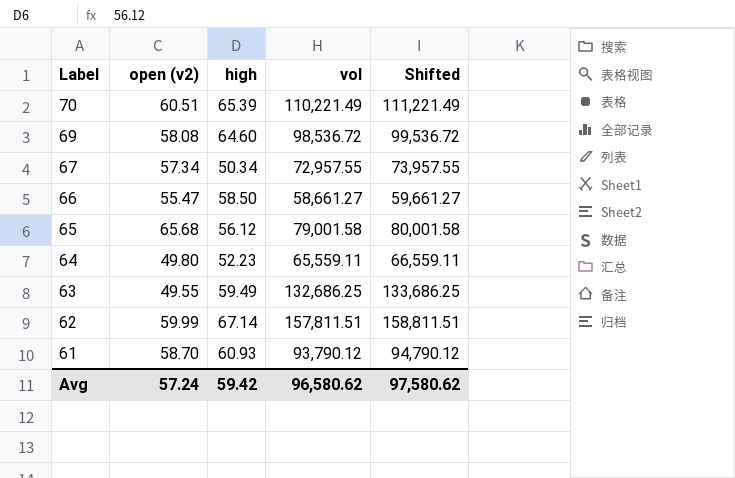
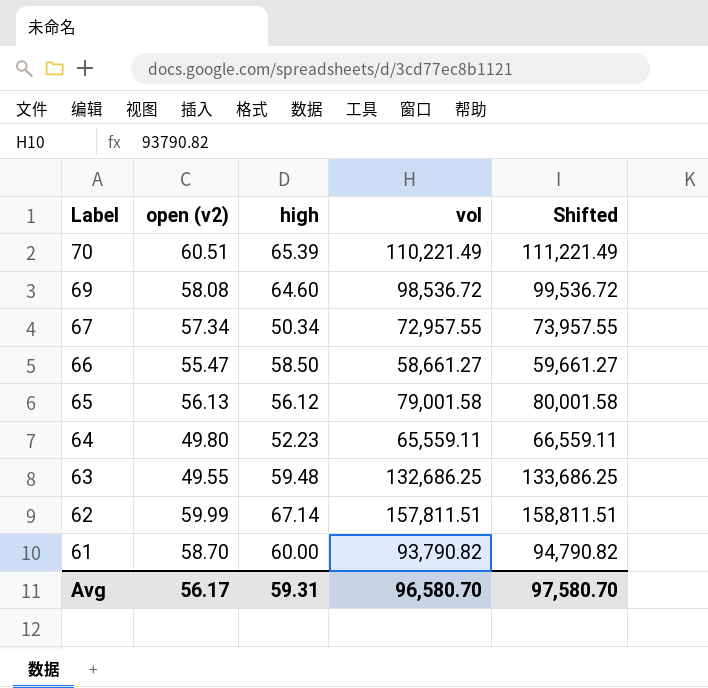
65 | open (v2): 65.68 -> 56.13
63 | high: 59.49 -> 59.48
61 | high: 60.93 -> 60.00
61 | vol: 93,790.12 -> 93,790.82
61 | Shifted: 94,790.12 -> 94,790.82
Avg | open (v2): 57.24 -> 56.17
Avg | high: 59.42 -> 59.31
Avg | vol: 96,580.62 -> 96,580.70
Avg | Shifted: 97,580.62 -> 97,580.70

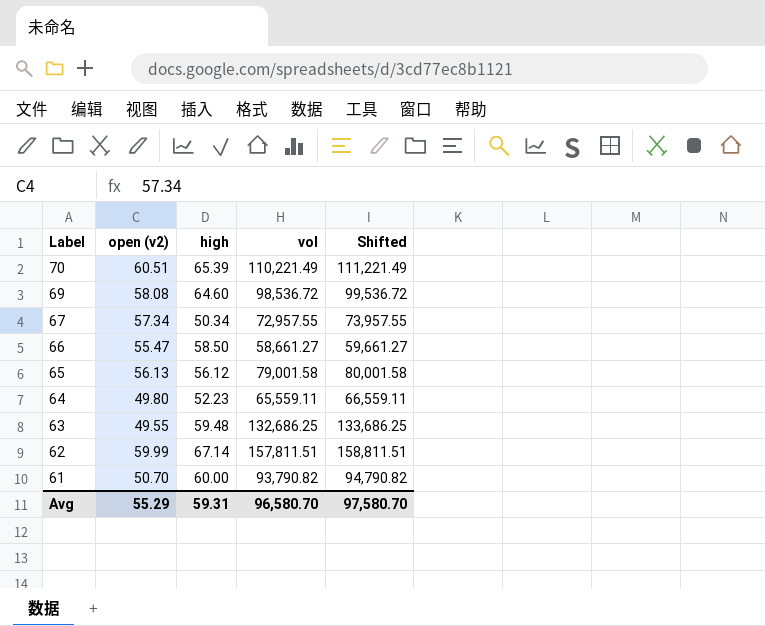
61 | open (v2): 58.70 -> 50.70
Avg | open (v2): 56.17 -> 55.29

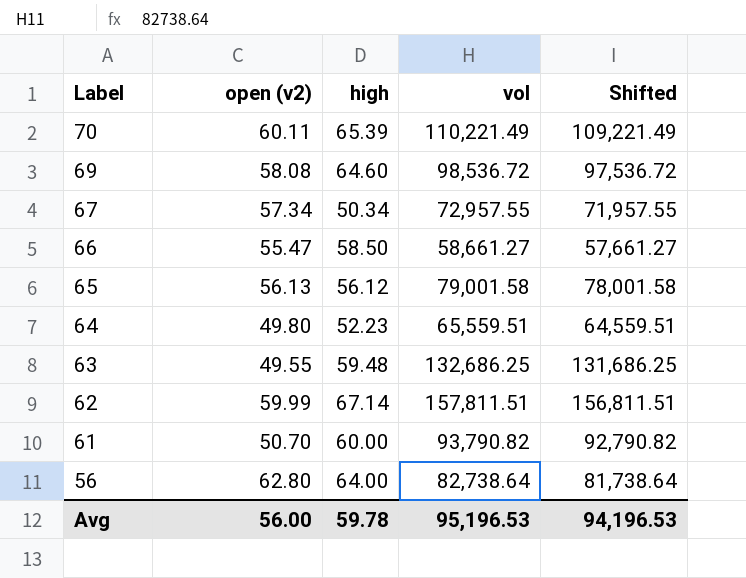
column Shifted | formula: [vol] + 1000 -> [vol] - 1000
70 | open (v2): 60.51 -> 60.11
64 | vol: 65,559.11 -> 65,559.51
row 56: none -> 62.80 | 64.00 | 82,738.64 | 81,738.64
Avg | open (v2): 55.29 -> 56.00
Avg | high: 59.31 -> 59.78
Avg | vol: 96,580.70 -> 95,196.53
Avg | Shifted: 97,580.70 -> 94,196.53

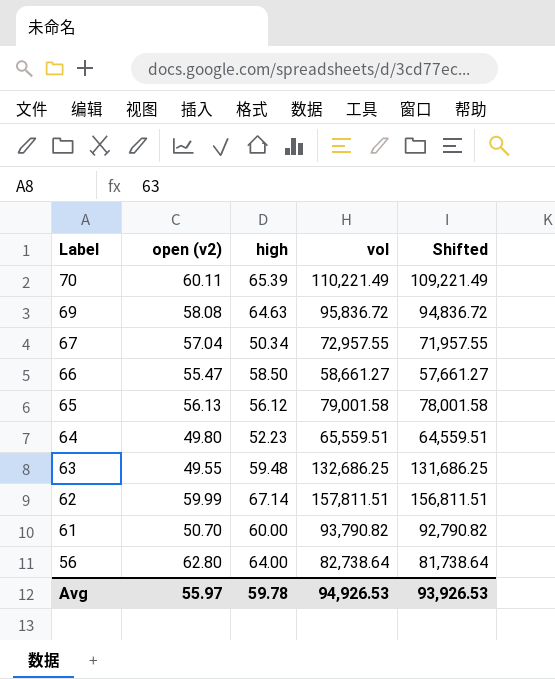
69 | high: 64.60 -> 64.63
69 | vol: 98,536.72 -> 95,836.72
69 | Shifted: 97,536.72 -> 94,836.72
67 | open (v2): 57.34 -> 57.04
Avg | open (v2): 56.00 -> 55.97
Avg | vol: 95,196.53 -> 94,926.53
Avg | Shifted: 94,196.53 -> 93,926.53

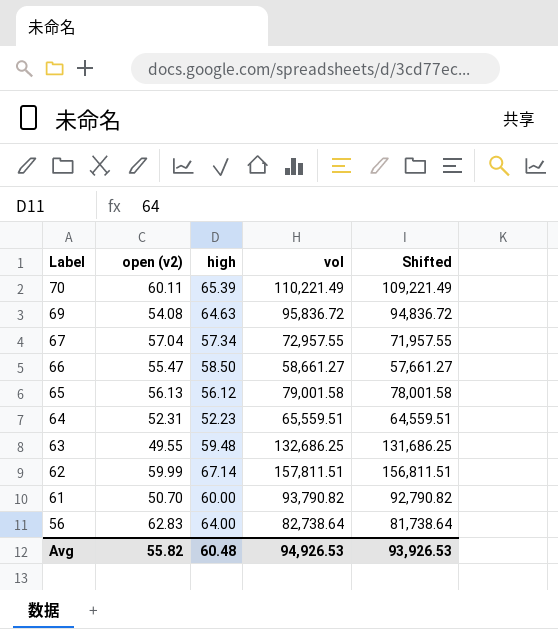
69 | open (v2): 58.08 -> 54.08
67 | high: 50.34 -> 57.34
64 | open (v2): 49.80 -> 52.31
56 | open (v2): 62.80 -> 62.83
Avg | open (v2): 55.97 -> 55.82
Avg | high: 59.78 -> 60.48

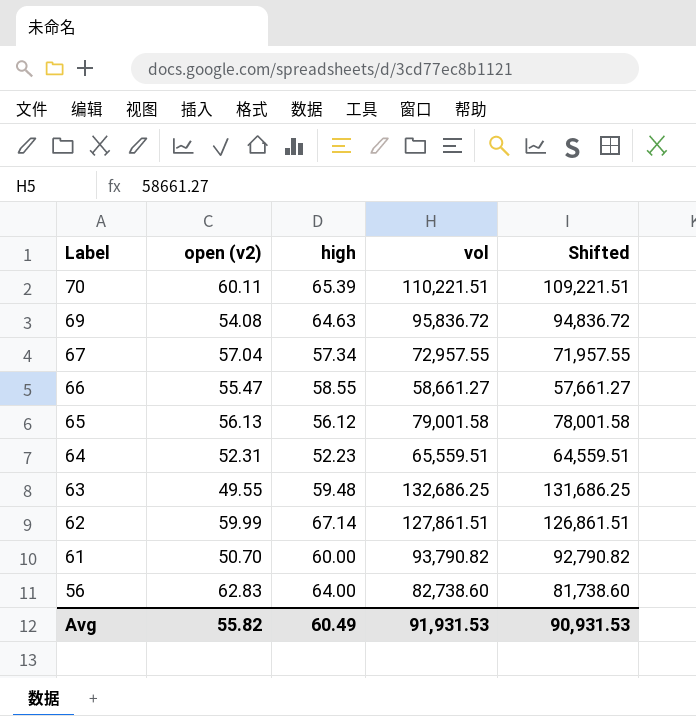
70 | vol: 110,221.49 -> 110,221.51
70 | Shifted: 109,221.49 -> 109,221.51
66 | high: 58.50 -> 58.55
62 | vol: 157,811.51 -> 127,861.51
62 | Shifted: 156,811.51 -> 126,861.51
56 | vol: 82,738.64 -> 82,738.60
56 | Shifted: 81,738.64 -> 81,738.60
Avg | high: 60.48 -> 60.49
Avg | vol: 94,926.53 -> 91,931.53
Avg | Shifted: 93,926.53 -> 90,931.53

